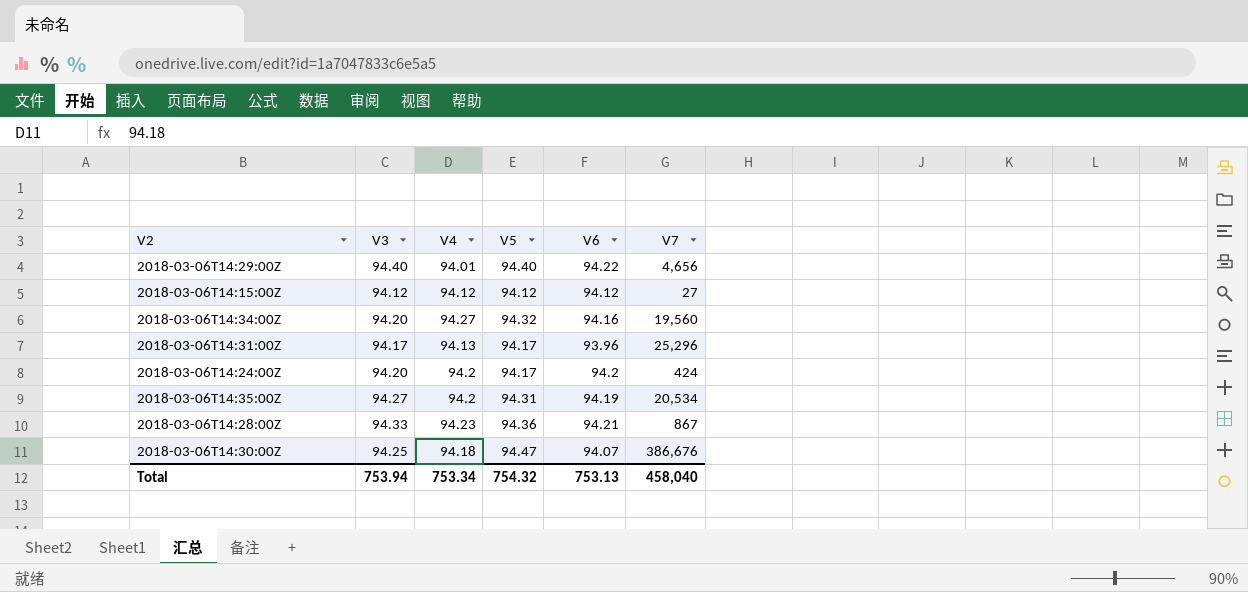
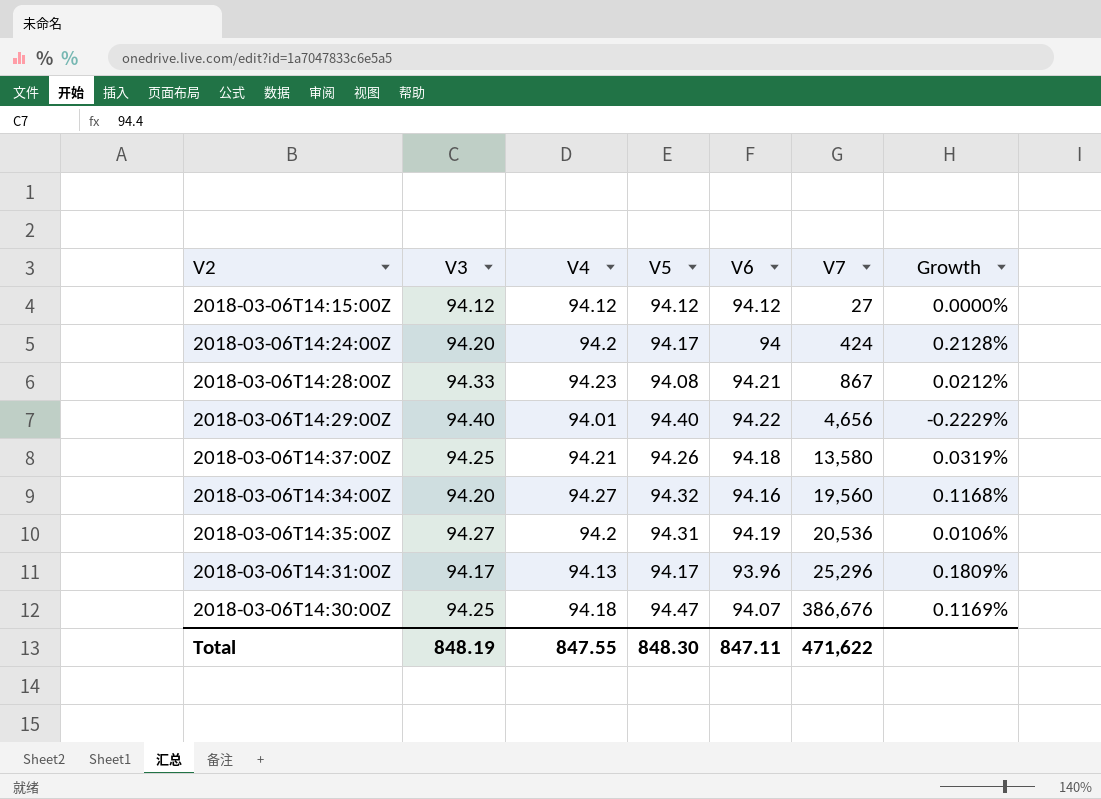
row order: none -> V7 ascending
column Growth | formula: none -> ([V4] - [V6]) / [V6]
2018-03-06T14:24:00Z | V6: 94.2 -> 94
2018-03-06T14:28:00Z | V5: 94.36 -> 94.08
row 2018-03-06T14:37:00Z: none -> 94.25 | 94.21 | 94.26 | 94.18 | 13,580 | 0.0319%
2018-03-06T14:35:00Z | V7: 20,534 -> 20,536
Total | V3: 753.94 -> 848.19
Total | V4: 753.34 -> 847.55
Total | V5: 754.32 -> 848.30
Total | V6: 753.13 -> 847.11
Total | V7: 458,040 -> 471,622

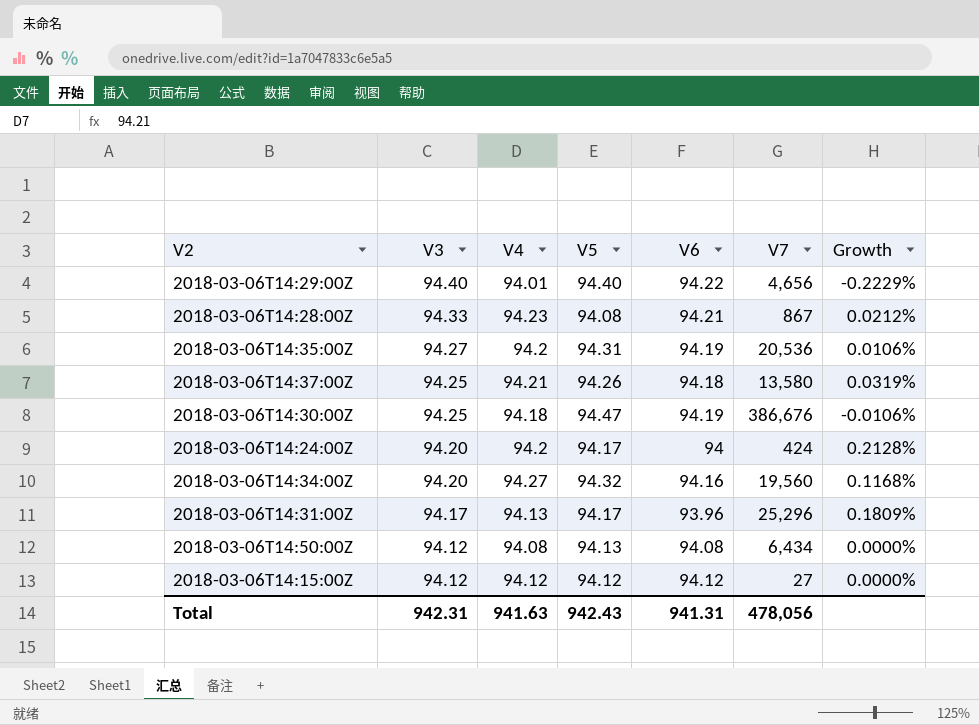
row order: V7 ascending -> V3 descending
2018-03-06T14:30:00Z | V6: 94.07 -> 94.19
2018-03-06T14:30:00Z | Growth: 0.1169% -> -0.0106%
row 2018-03-06T14:50:00Z: none -> 94.12 | 94.08 | 94.13 | 94.08 | 6,434 | 0.0000%
Total | V3: 848.19 -> 942.31
Total | V4: 847.55 -> 941.63
Total | V5: 848.30 -> 942.43
Total | V6: 847.11 -> 941.31
Total | V7: 471,622 -> 478,056

